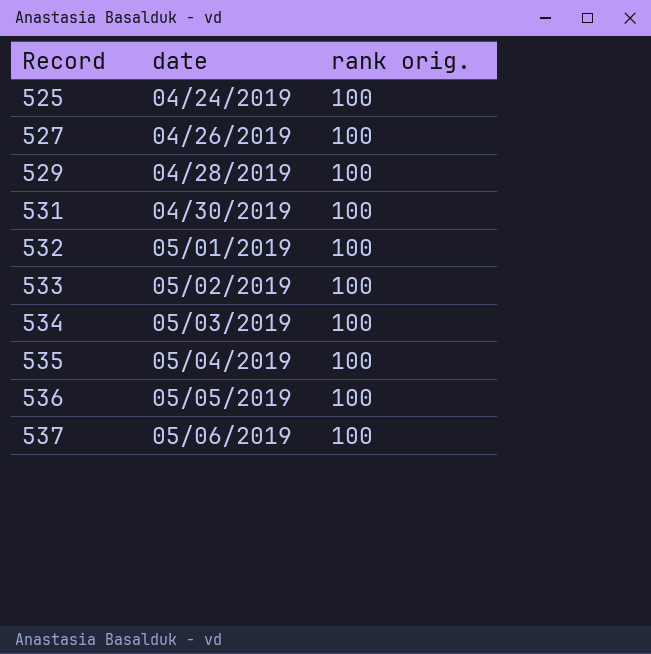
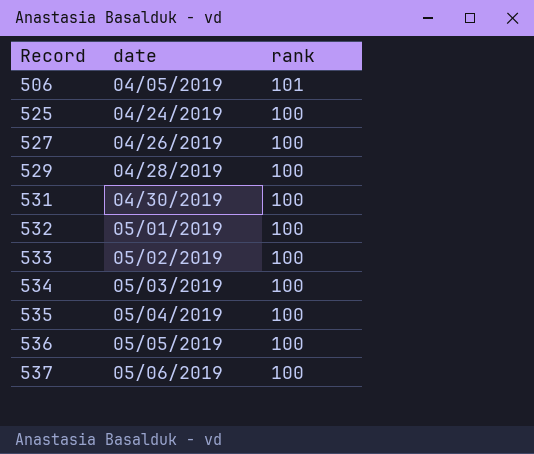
column name: rank orig. -> rank
row 506: none -> 04/05/2019 | 101

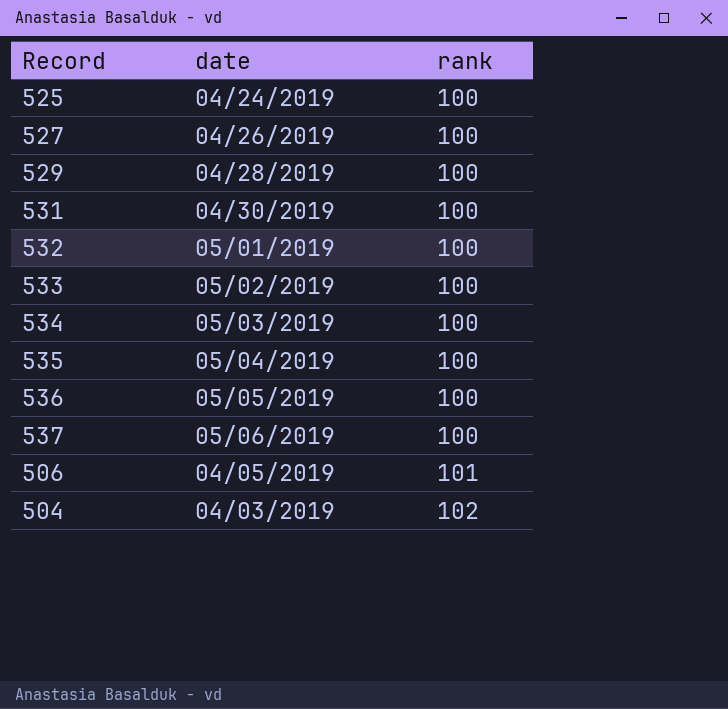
row order: Record ascending -> rank ascending
row 504: none -> 04/03/2019 | 102

